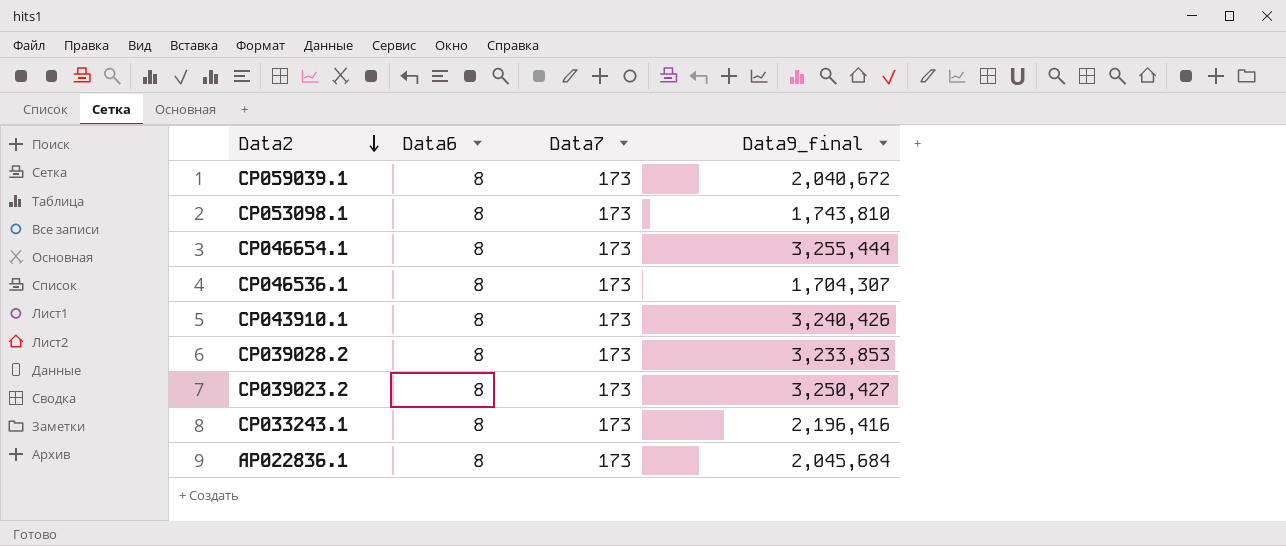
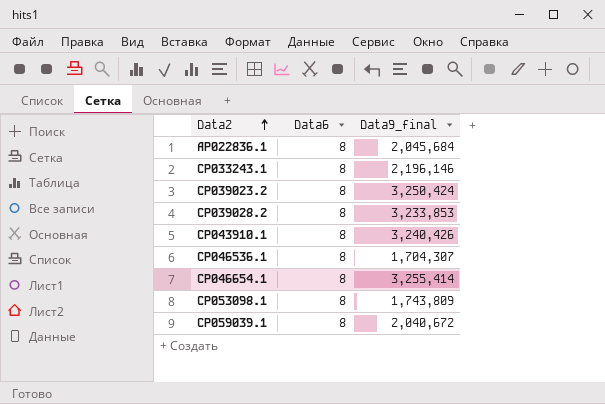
row order: Data2 descending -> Data2 ascending
column Data7 | position: 3 -> none
CP033243.1 | Data9_final: 2,196,416 -> 2,196,146
CP039023.2 | Data9_final: 3,250,427 -> 3,250,424
CP046654.1 | Data9_final: 3,255,444 -> 3,255,414
CP053098.1 | Data9_final: 1,743,810 -> 1,743,809

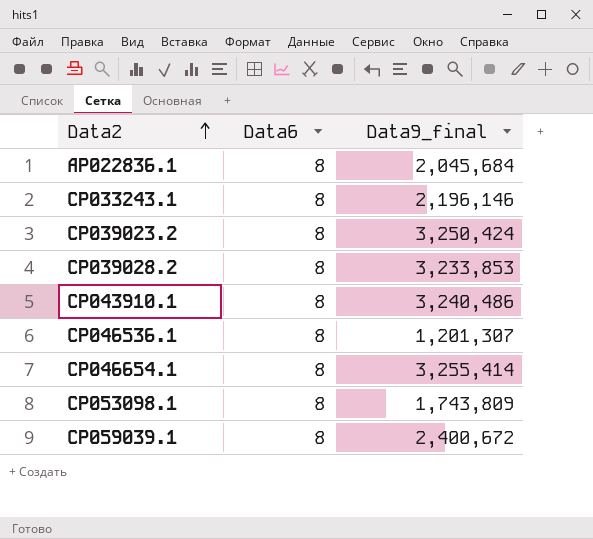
CP043910.1 | Data9_final: 3,240,426 -> 3,240,486
CP046536.1 | Data9_final: 1,704,307 -> 1,201,307
CP059039.1 | Data9_final: 2,040,672 -> 2,400,672

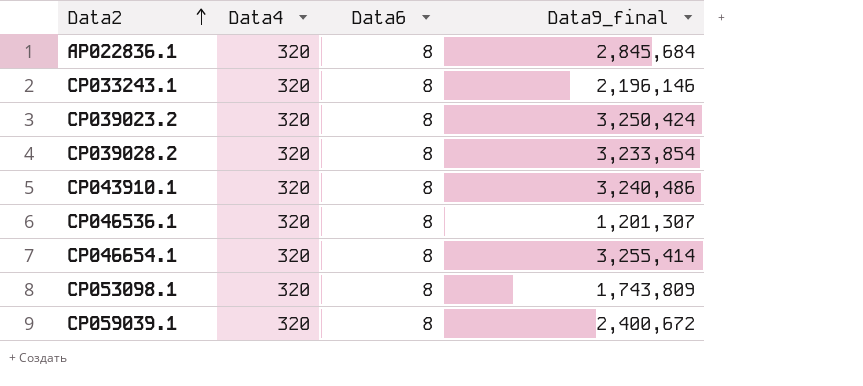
column Data4 | position: none -> 2
AP022836.1 | Data9_final: 2,045,684 -> 2,845,684
CP039028.2 | Data9_final: 3,233,853 -> 3,233,854

